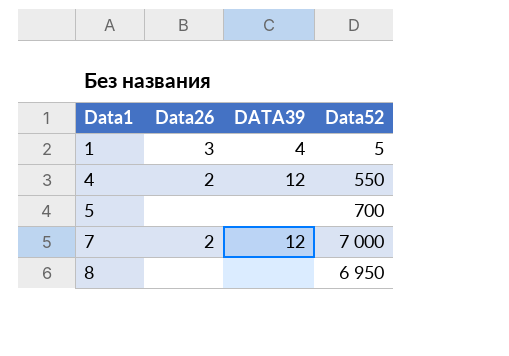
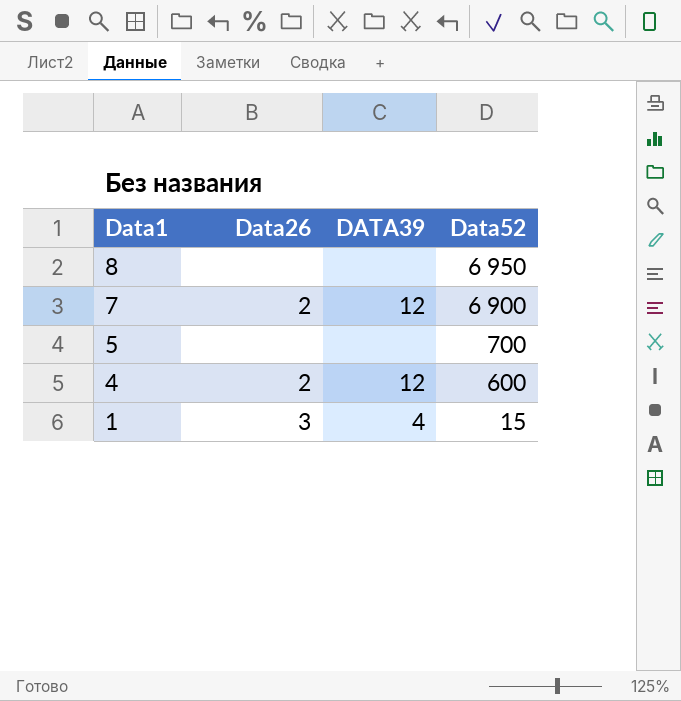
row order: Data1 ascending -> Data1 descending
7 | Data52: 7 000 -> 6 900
4 | Data52: 550 -> 600
1 | Data52: 5 -> 15

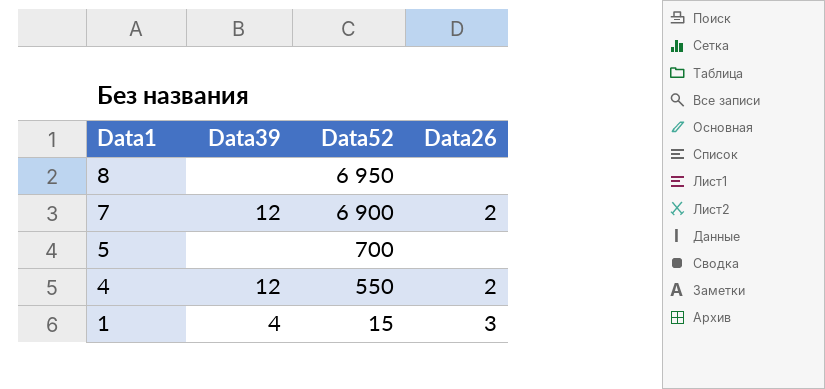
column name: DATA39 -> Data39
column Data26 | position: 2 -> 4
4 | Data52: 600 -> 550

